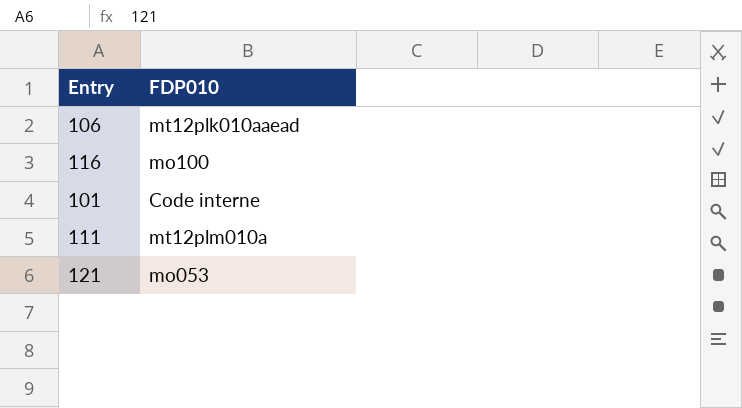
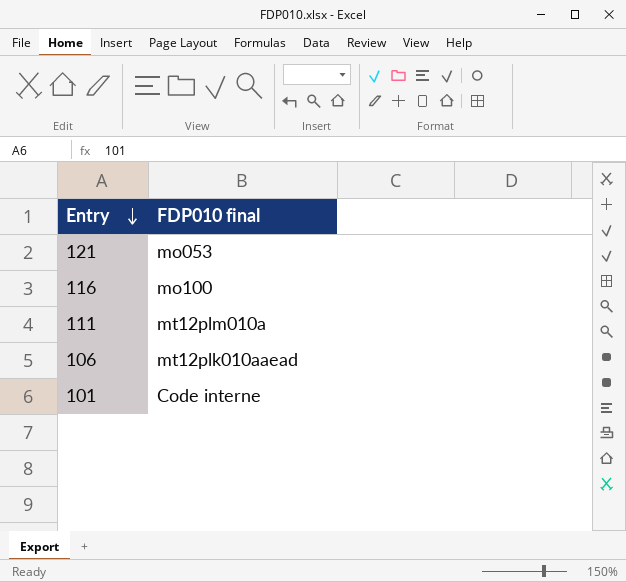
row order: none -> Entry descending
column name: FDP010 -> FDP010 final

